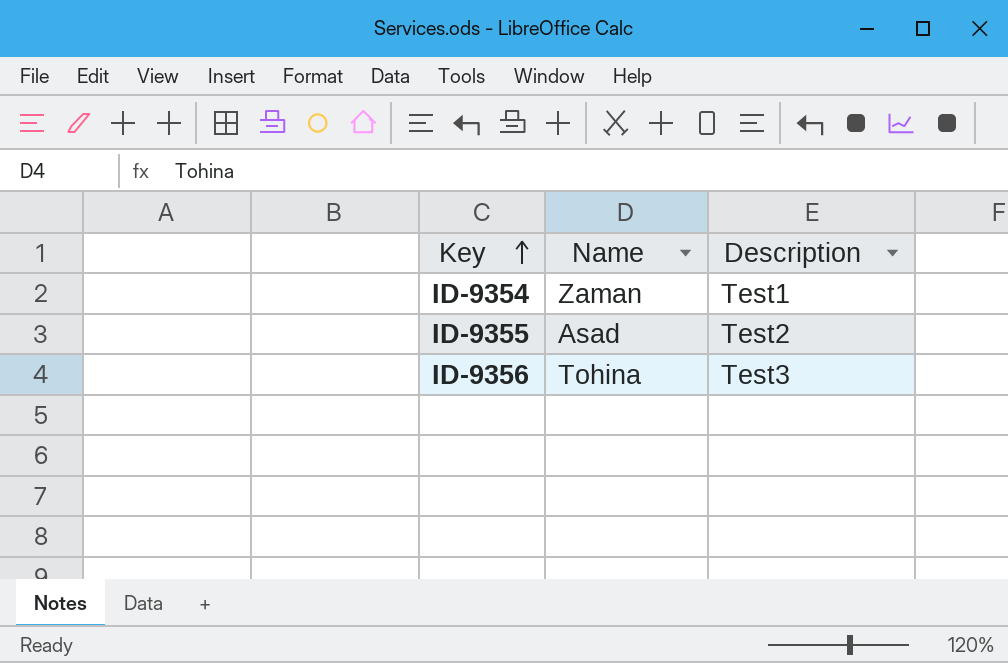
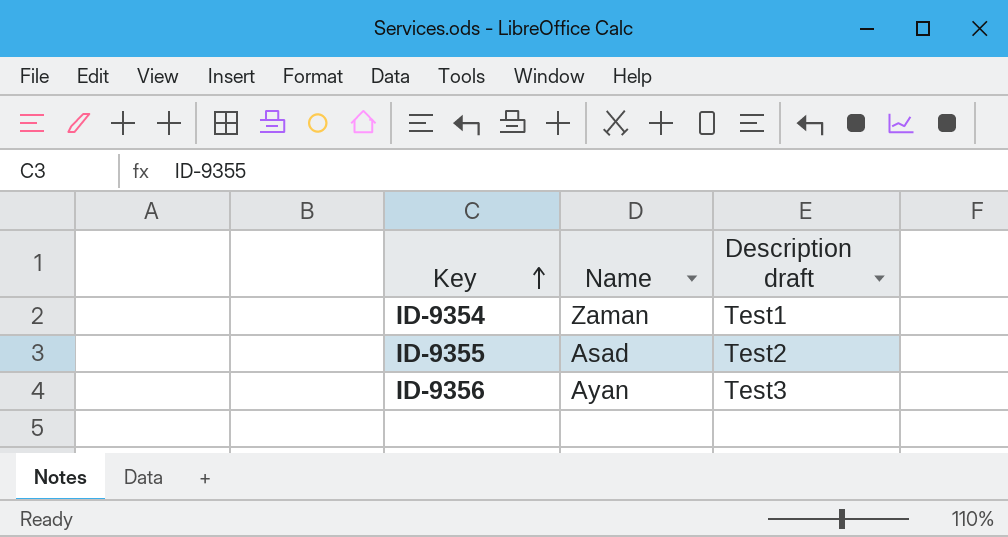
column name: Description -> Description draft
ID-9356 | Name: Tohina -> Ayan

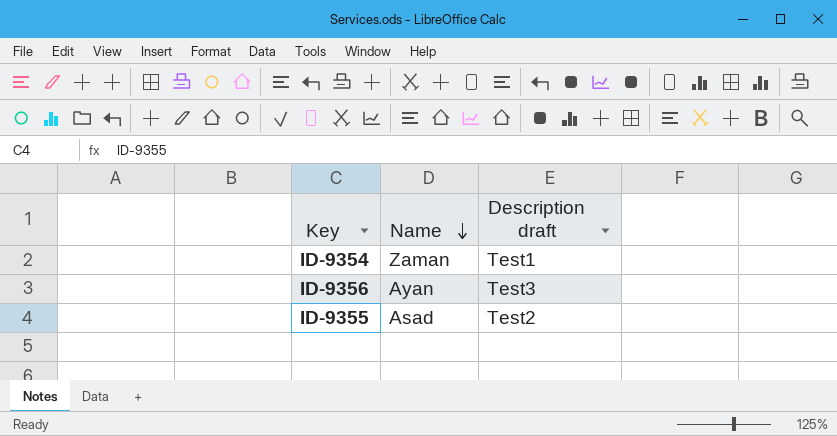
row order: Key ascending -> Name descending

